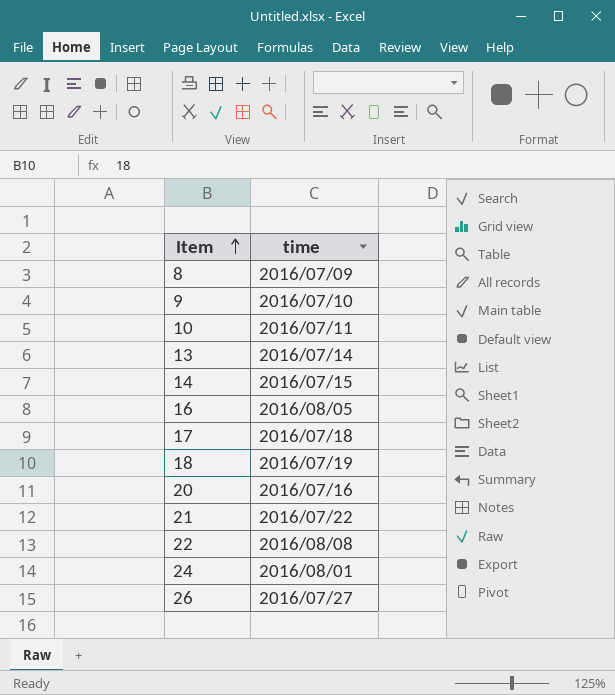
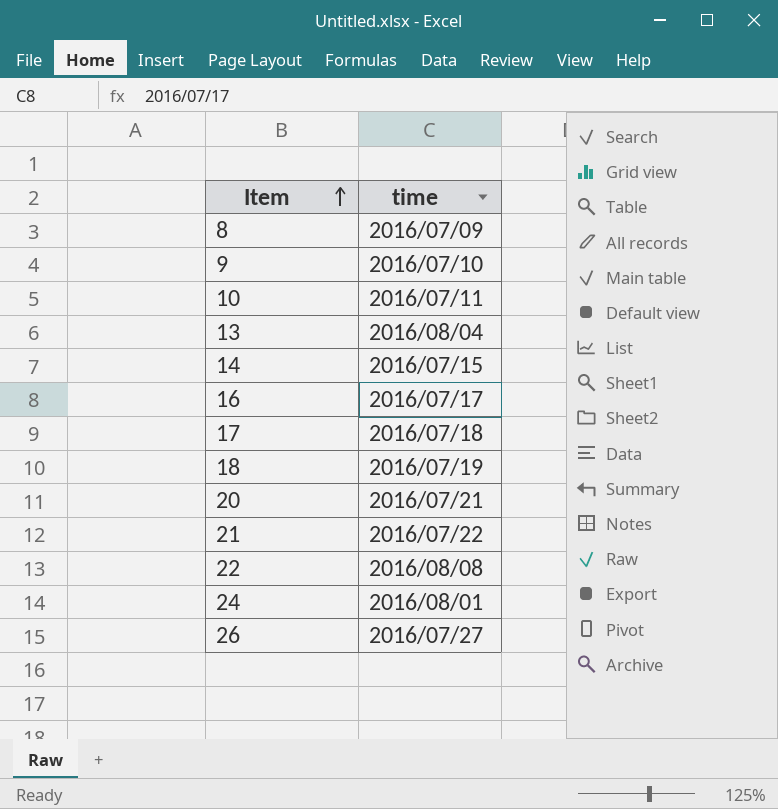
13 | time: 2016/07/14 -> 2016/08/04
16 | time: 2016/08/05 -> 2016/07/17
20 | time: 2016/07/16 -> 2016/07/21

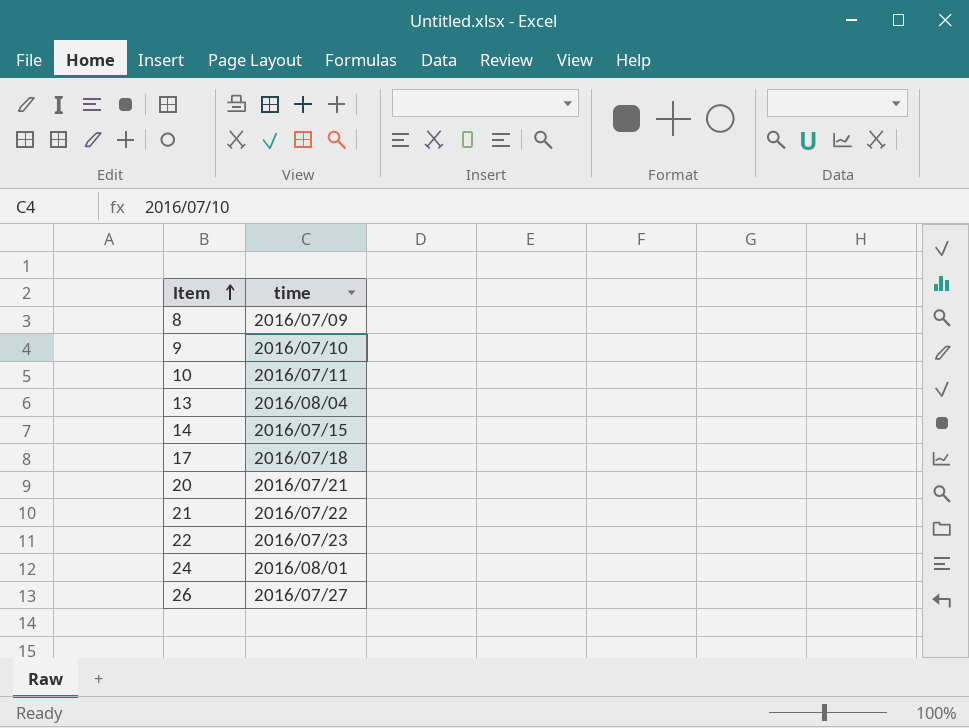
row 16: 2016/07/17 -> none
row 18: 2016/07/19 -> none
22 | time: 2016/08/08 -> 2016/07/23

